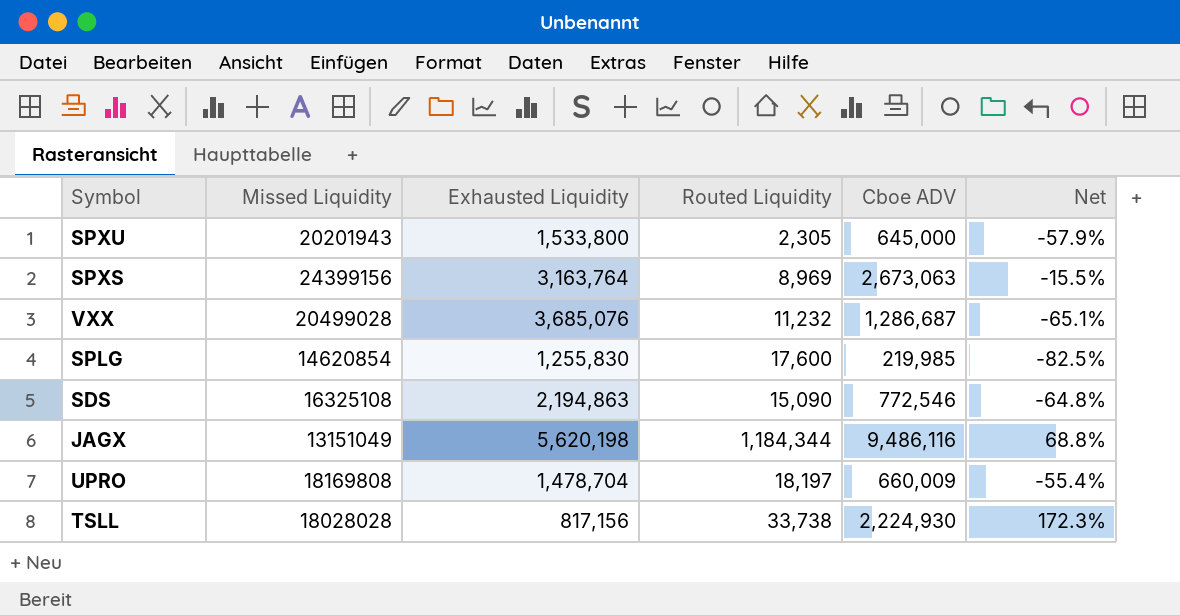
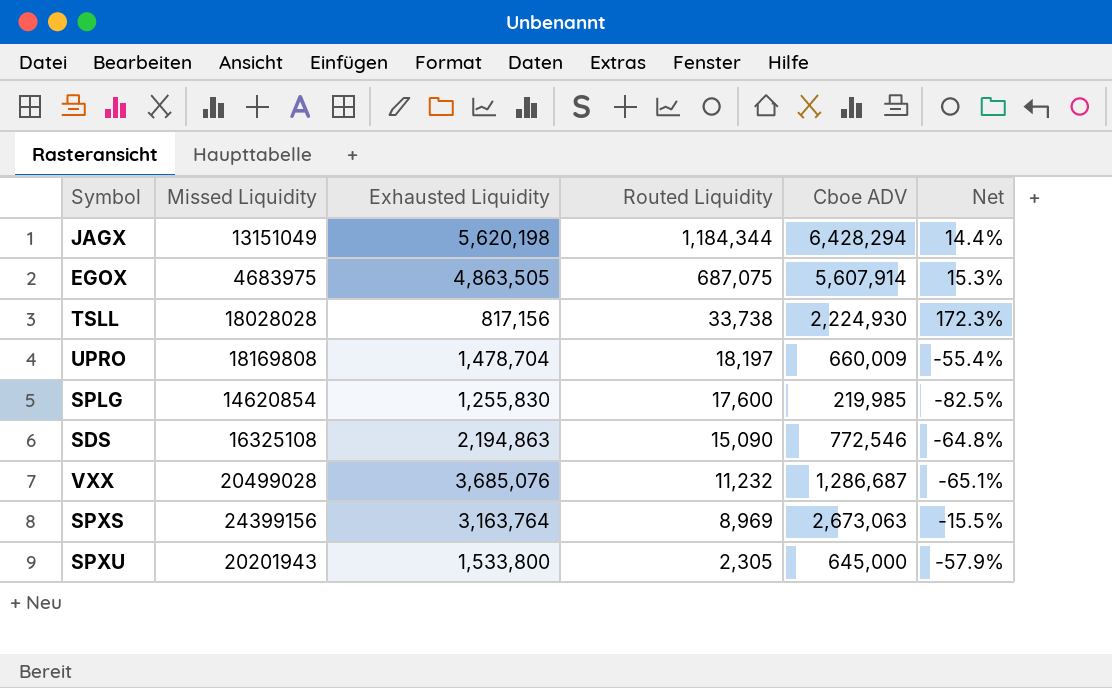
row order: none -> Routed Liquidity descending
JAGX | Cboe ADV: 9,486,116 -> 6,428,294
JAGX | Net: 68.8% -> 14.4%
row EGOX: none -> 4683975 | 4,863,505 | 687,075 | 5,607,914 | 15.3%

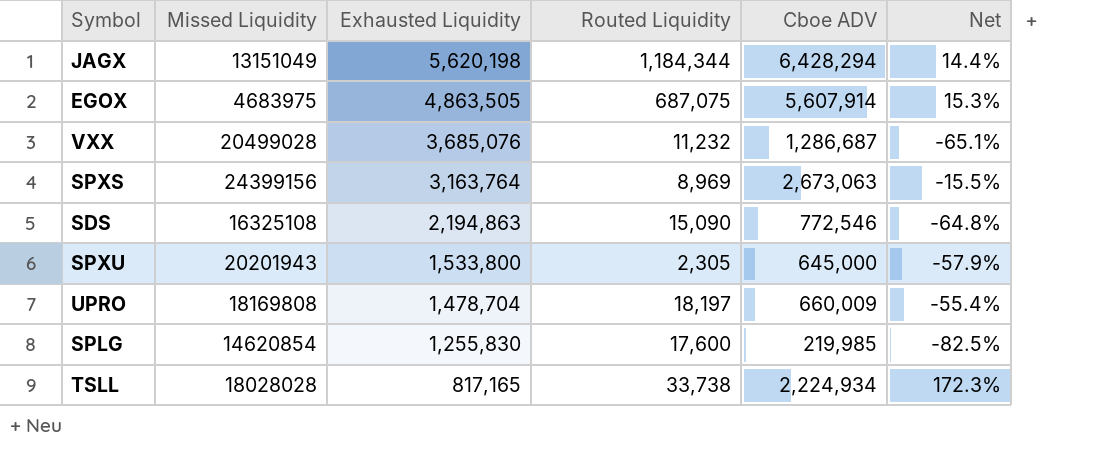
row order: Routed Liquidity descending -> Exhausted Liquidity descending
TSLL | Exhausted Liquidity: 817,156 -> 817,165
TSLL | Cboe ADV: 2,224,930 -> 2,224,934

